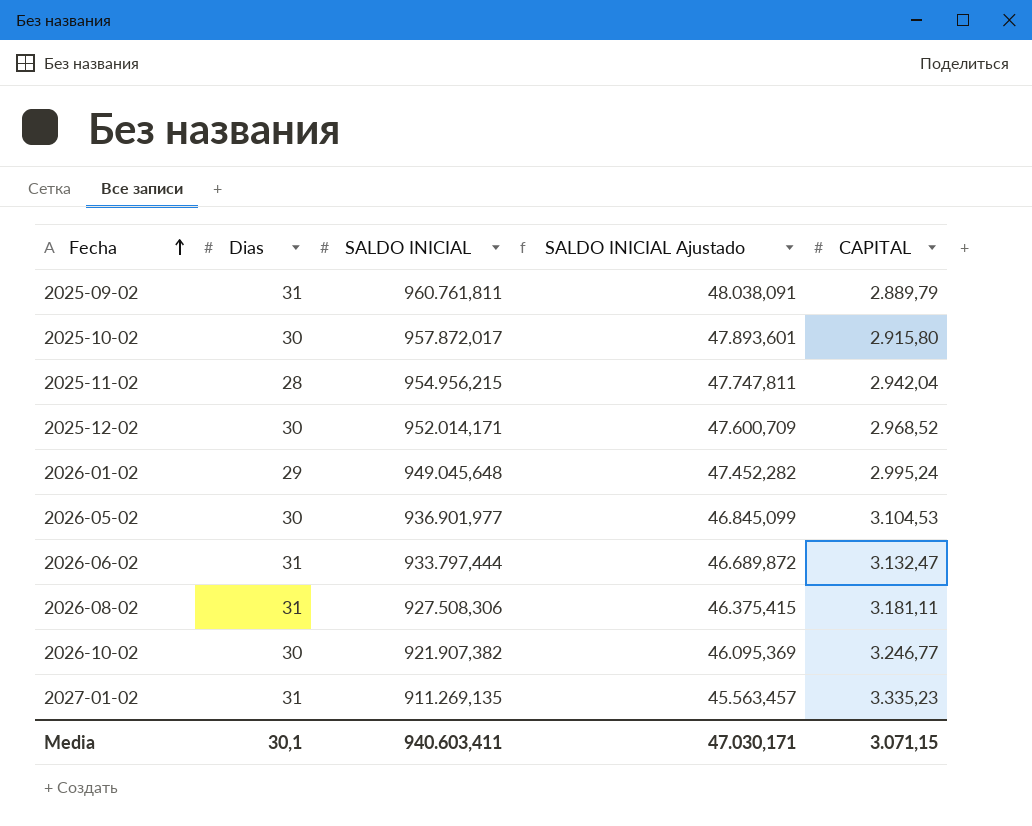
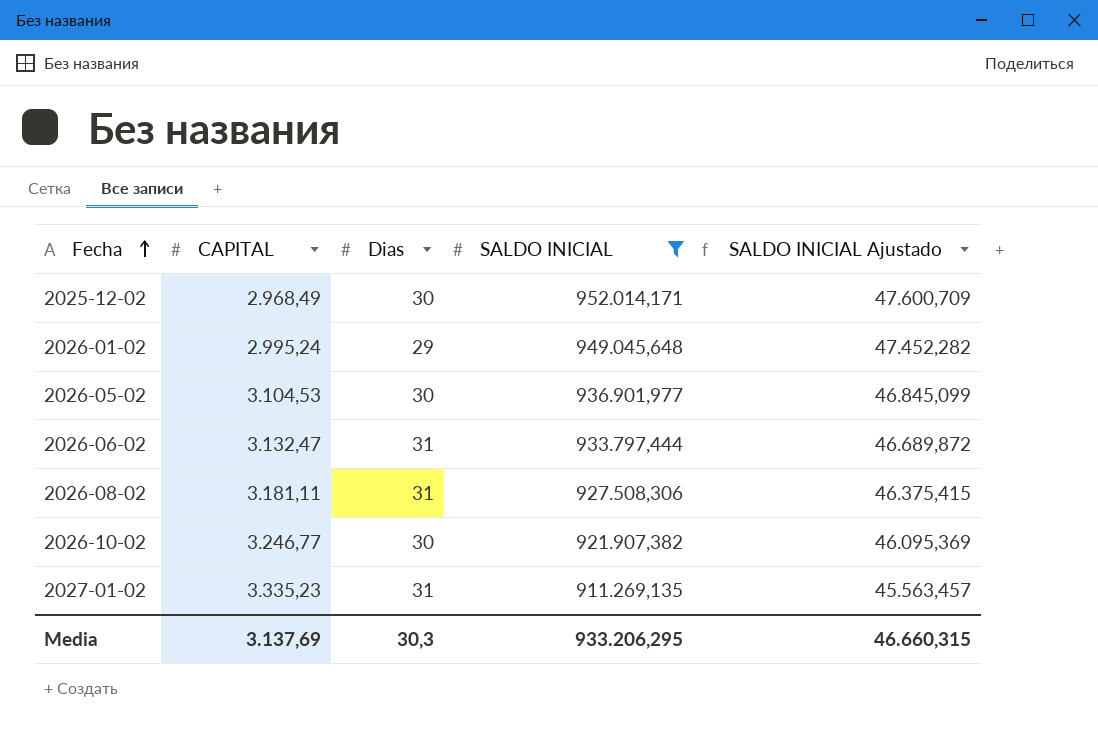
filter: none -> SALDO INICIAL <= 952.014,171
column CAPITAL | position: 5 -> 2
2025-12-02 | CAPITAL: 2.968,52 -> 2.968,49
Media | CAPITAL: 3.071,15 -> 3.137,69
Media | Dias: 30,1 -> 30,3
Media | SALDO INICIAL: 940.603,411 -> 933.206,295
Media | SALDO INICIAL Ajustado: 47.030,171 -> 46.660,315

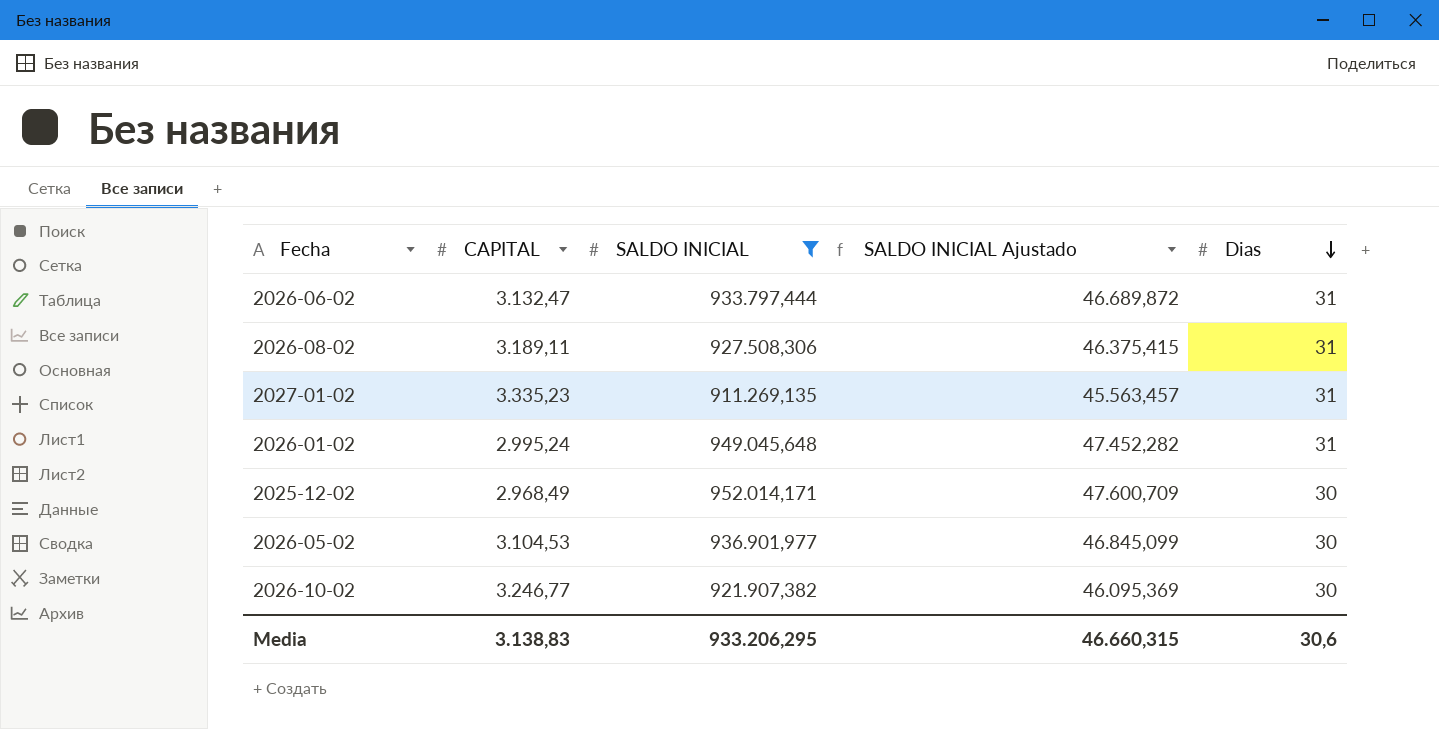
row order: Fecha ascending -> Dias descending
column Dias | position: 3 -> 5
2026-08-02 | CAPITAL: 3.181,11 -> 3.189,11
2026-01-02 | Dias: 29 -> 31
Media | CAPITAL: 3.137,69 -> 3.138,83
Media | Dias: 30,3 -> 30,6

